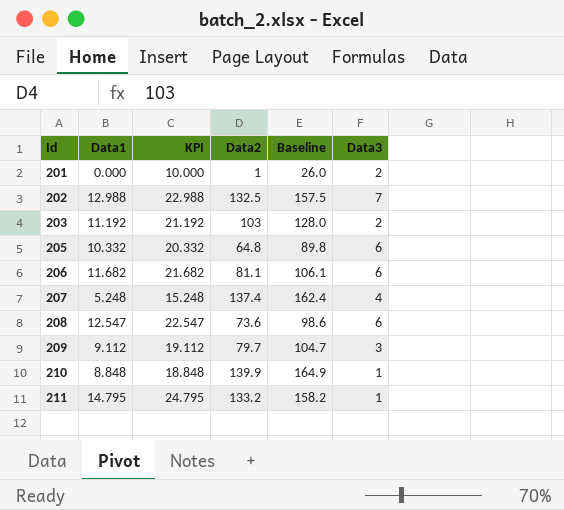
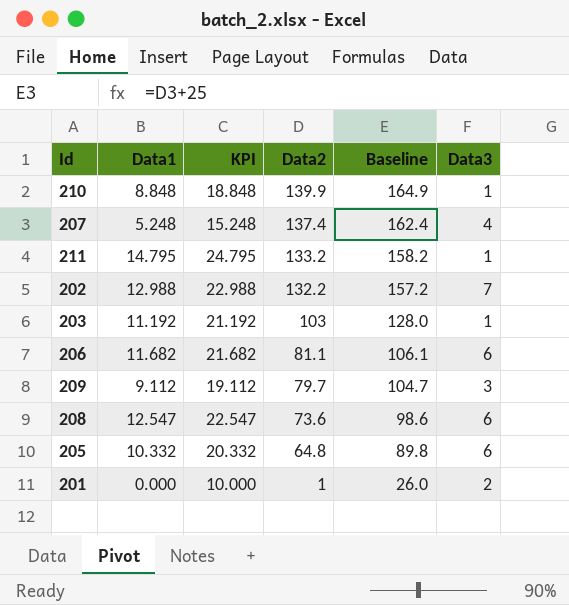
row order: Id ascending -> Data2 descending
202 | Data2: 132.5 -> 132.2
202 | Baseline: 157.5 -> 157.2
203 | Data3: 2 -> 1

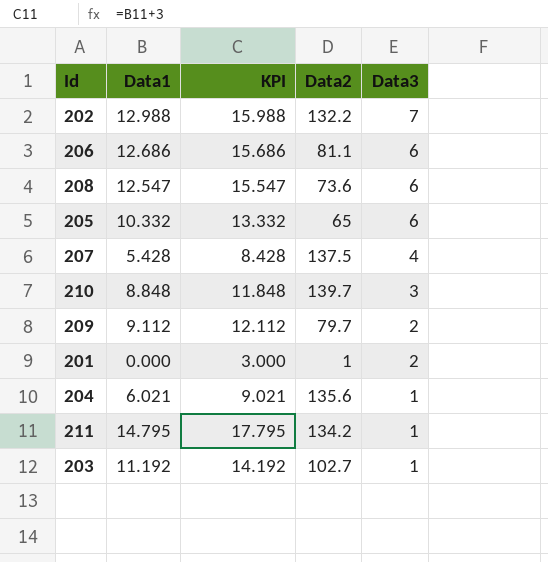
row order: Data2 descending -> Data3 descending
column Baseline | formula: [Data2] + 25 -> none
column KPI | formula: [Data1] + 10 -> [Data1] + 3
206 | Data1: 11.682 -> 12.686
205 | Data2: 64.8 -> 65
207 | Data1: 5.248 -> 5.428
207 | Data2: 137.4 -> 137.5
210 | Data2: 139.9 -> 139.7
210 | Data3: 1 -> 3
209 | Data3: 3 -> 2
row 204: none -> 6.021 | 9.021 | 135.6 | 1
211 | Data2: 133.2 -> 134.2
203 | Data2: 103 -> 102.7

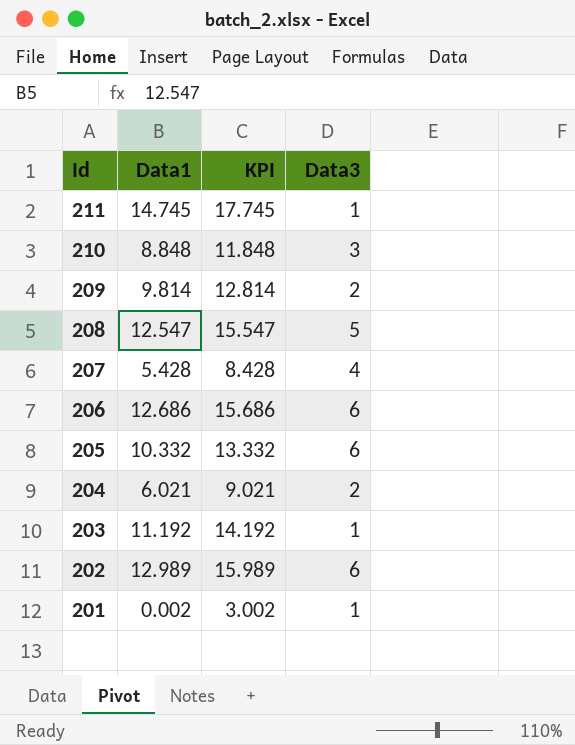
row order: Data3 descending -> Id descending
column Data2 | position: 4 -> none
211 | Data1: 14.795 -> 14.745
211 | KPI: 17.795 -> 17.745
209 | Data1: 9.112 -> 9.814
209 | KPI: 12.112 -> 12.814
208 | Data3: 6 -> 5
204 | Data3: 1 -> 2
202 | Data1: 12.988 -> 12.989
202 | KPI: 15.988 -> 15.989
202 | Data3: 7 -> 6
201 | Data1: 0.000 -> 0.002
201 | KPI: 3.000 -> 3.002
201 | Data3: 2 -> 1

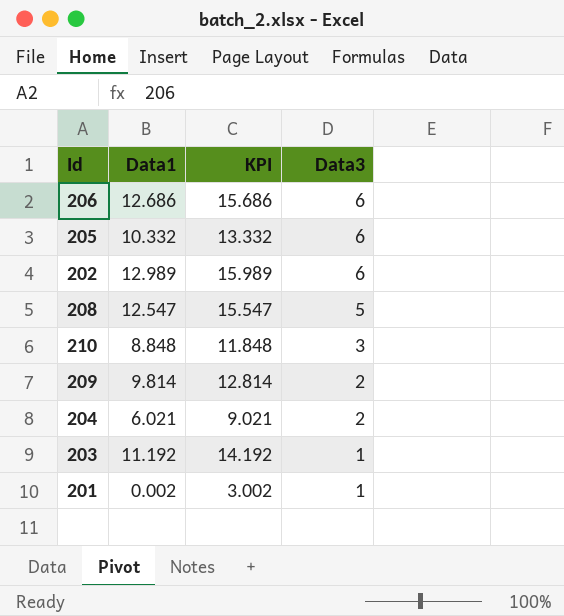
row order: Id descending -> Data3 descending
row 211: 14.745 | 17.745 | 1 -> none
row 207: 5.428 | 8.428 | 4 -> none

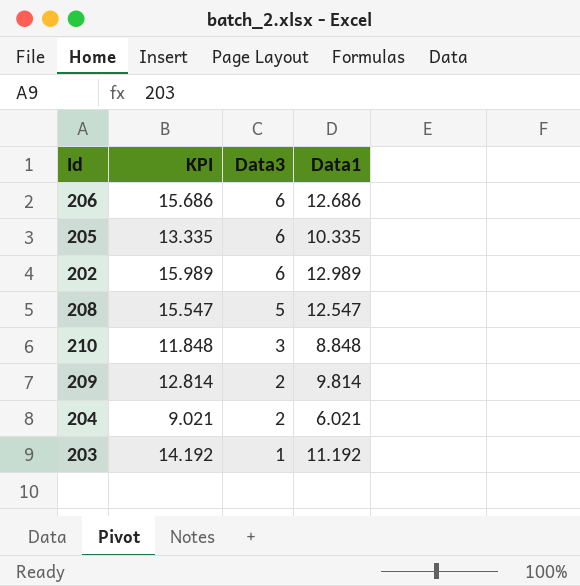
column Data1 | position: 2 -> 4
row 201: 0.002 | 3.002 | 1 -> none
205 | KPI: 13.332 -> 13.335
205 | Data1: 10.332 -> 10.335

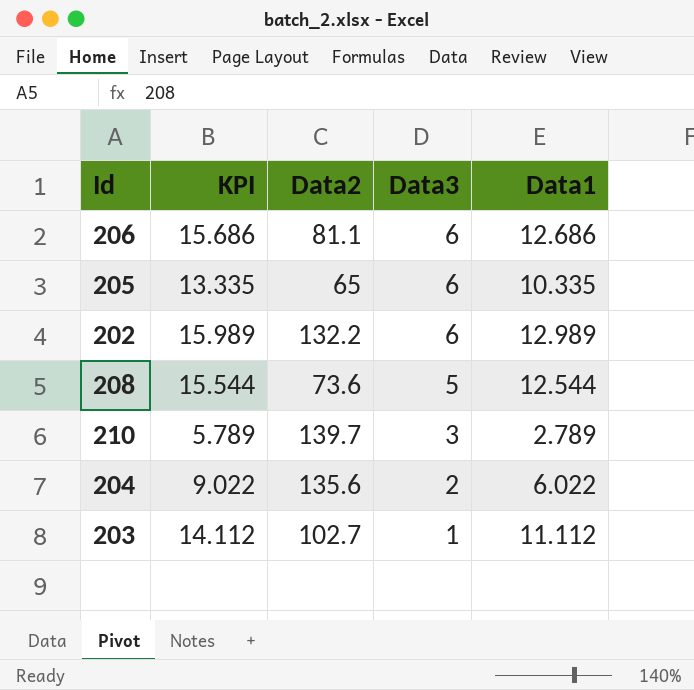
column Data2 | position: none -> 3
row 209: 12.814 | 2 | 9.814 -> none
208 | KPI: 15.547 -> 15.544
208 | Data1: 12.547 -> 12.544
210 | KPI: 11.848 -> 5.789
210 | Data1: 8.848 -> 2.789
204 | KPI: 9.021 -> 9.022
204 | Data1: 6.021 -> 6.022
203 | KPI: 14.192 -> 14.112
203 | Data1: 11.192 -> 11.112

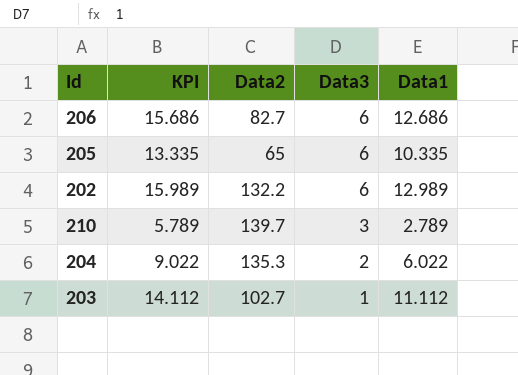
row 208: 15.544 | 73.6 | 5 | 12.544 -> none
206 | Data2: 81.1 -> 82.7
204 | Data2: 135.6 -> 135.3

